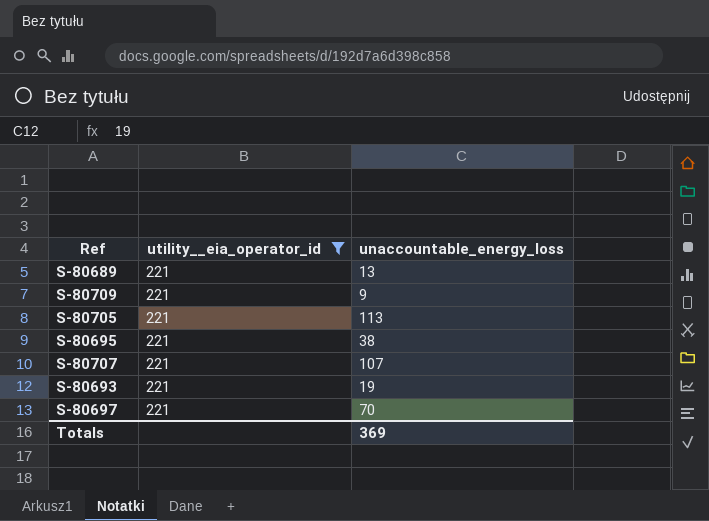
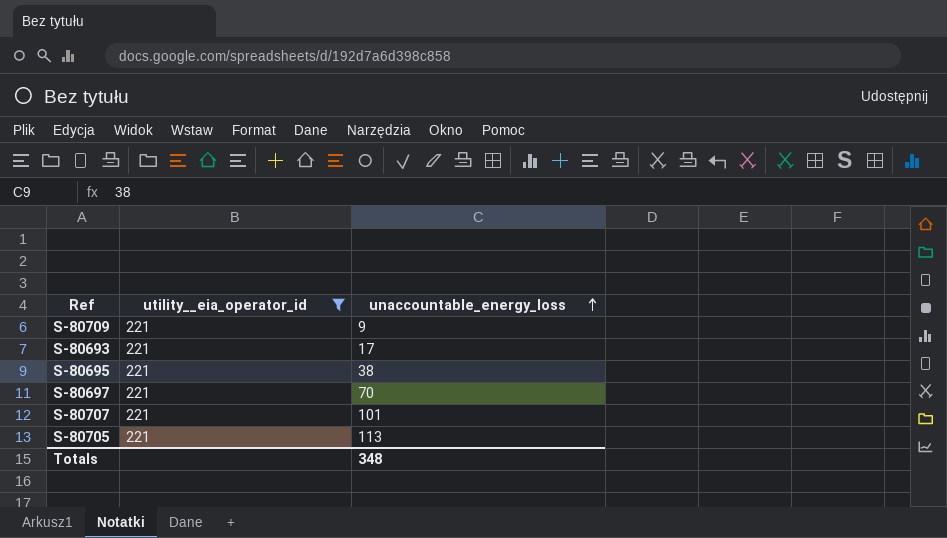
row order: none -> unaccountable_energy_loss ascending
row S-80689: 221 | 13 -> none
S-80693 | unaccountable_energy_loss: 19 -> 17
S-80707 | unaccountable_energy_loss: 107 -> 101
Totals | unaccountable_energy_loss: 369 -> 348

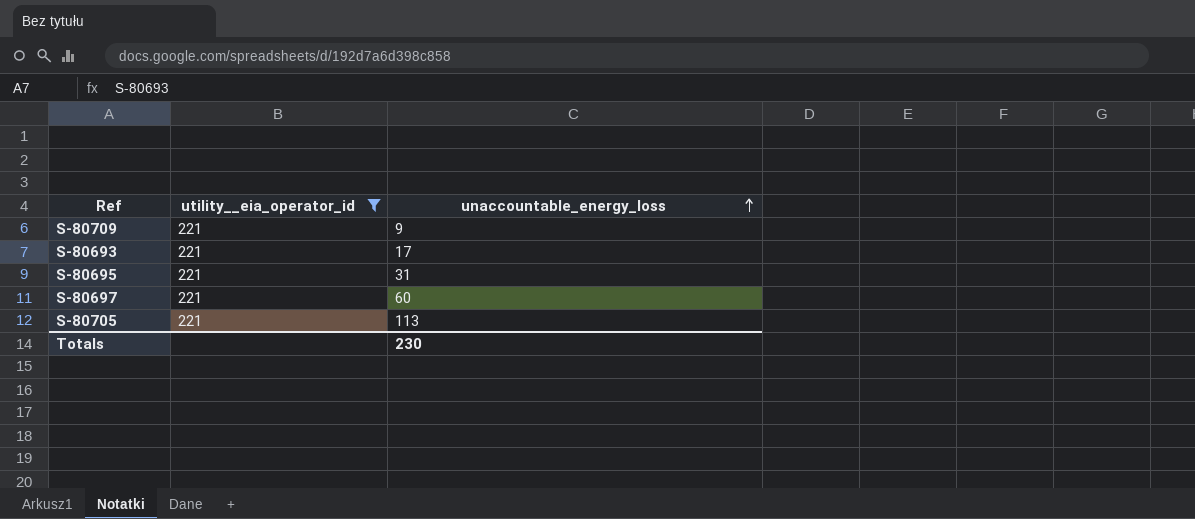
row S-80707: 221 | 101 -> none
S-80695 | unaccountable_energy_loss: 38 -> 31
S-80697 | unaccountable_energy_loss: 70 -> 60
Totals | unaccountable_energy_loss: 348 -> 230

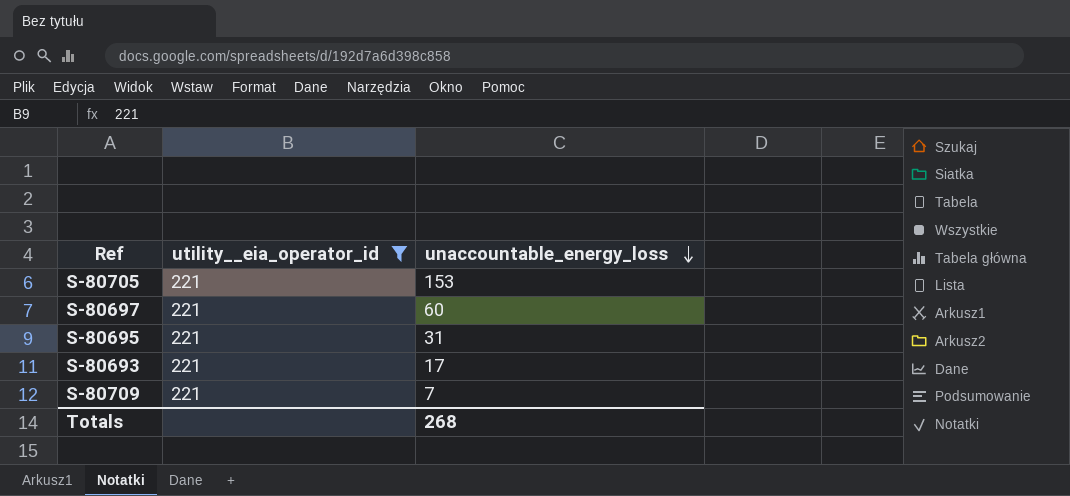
row order: unaccountable_energy_loss ascending -> unaccountable_energy_loss descending
S-80705 | unaccountable_energy_loss: 113 -> 153
S-80709 | unaccountable_energy_loss: 9 -> 7
Totals | unaccountable_energy_loss: 230 -> 268

